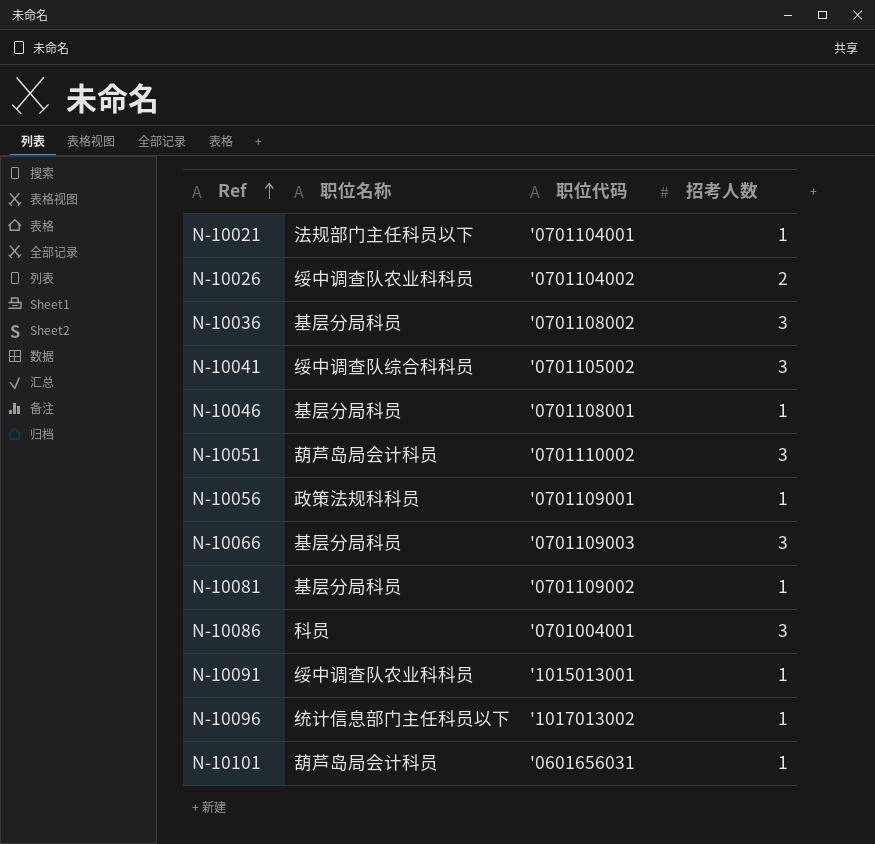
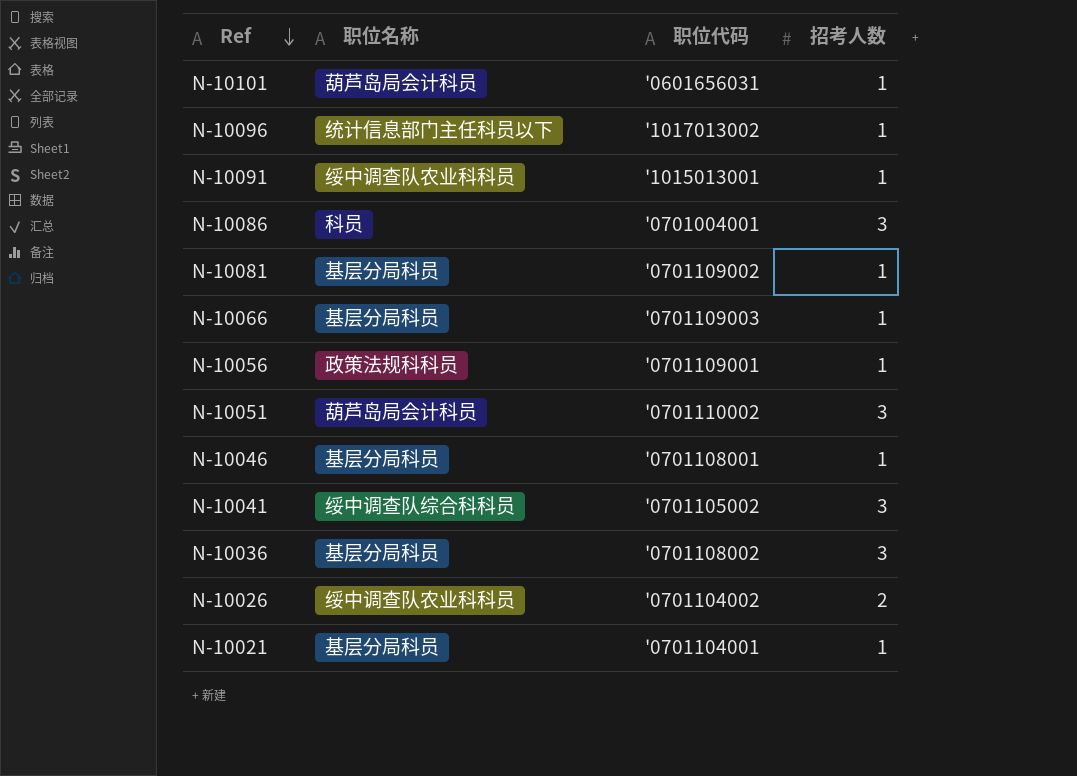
row order: Ref ascending -> Ref descending
N-10066 | 招考人数: 3 -> 1
N-10021 | 职位名称: 法规部门主任科员以下 -> 基层分局科员

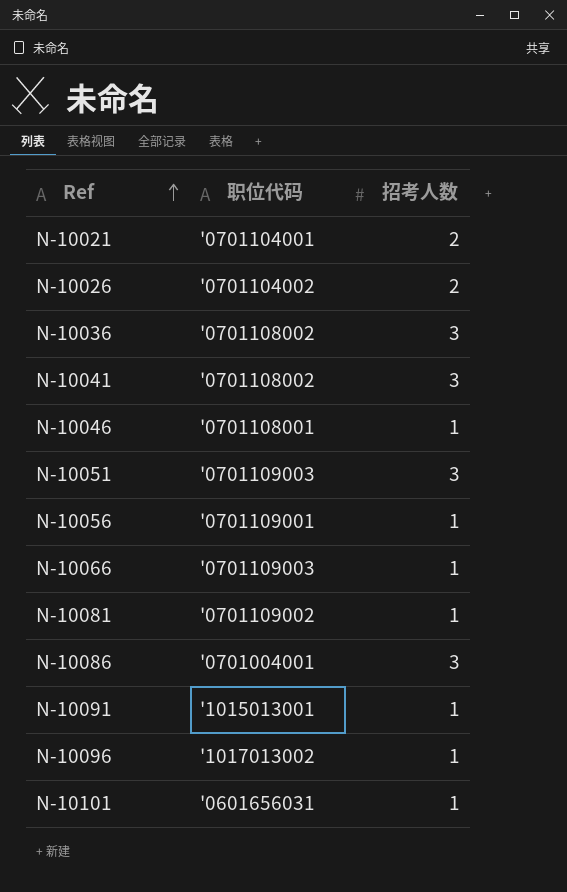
row order: Ref descending -> Ref ascending
column 职位名称 | position: 2 -> none
N-10021 | 招考人数: 1 -> 2
N-10041 | 职位代码: '0701105002 -> '0701108002
N-10051 | 职位代码: '0701110002 -> '0701109003

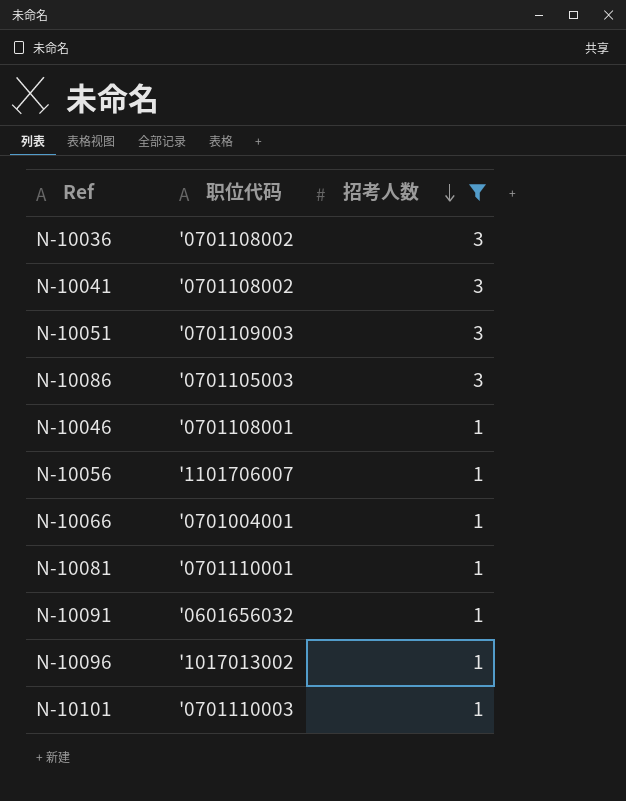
filter: none -> 招考人数 != 2
row order: Ref ascending -> 招考人数 descending
N-10086 | 职位代码: '0701004001 -> '0701105003
N-10056 | 职位代码: '0701109001 -> '1101706007
N-10066 | 职位代码: '0701109003 -> '0701004001
N-10081 | 职位代码: '0701109002 -> '0701110001
N-10091 | 职位代码: '1015013001 -> '0601656032
N-10101 | 职位代码: '0601656031 -> '0701110003

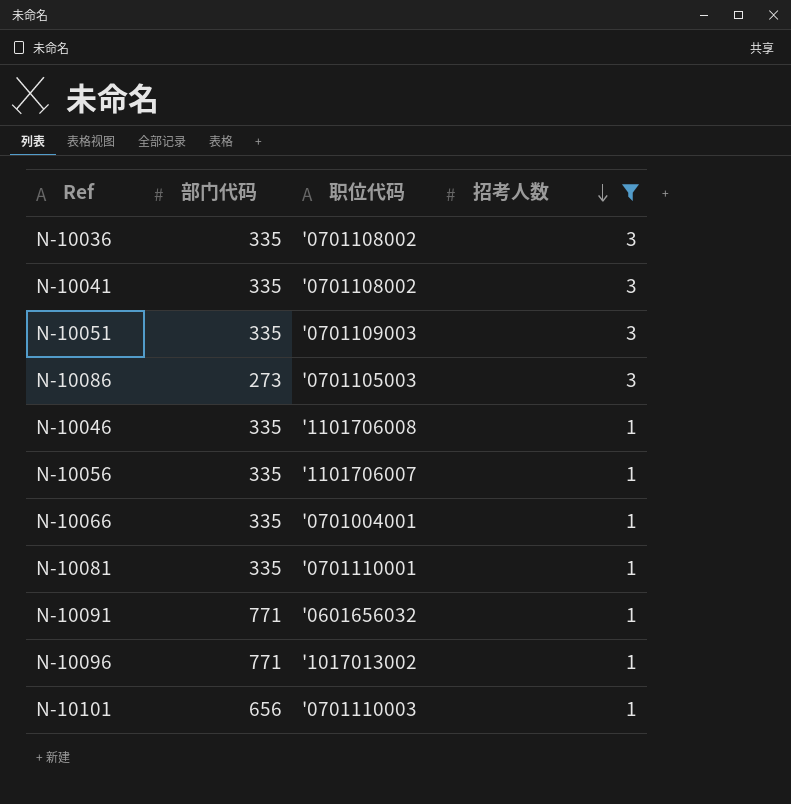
column 部门代码 | position: none -> 2
N-10046 | 职位代码: '0701108001 -> '1101706008

